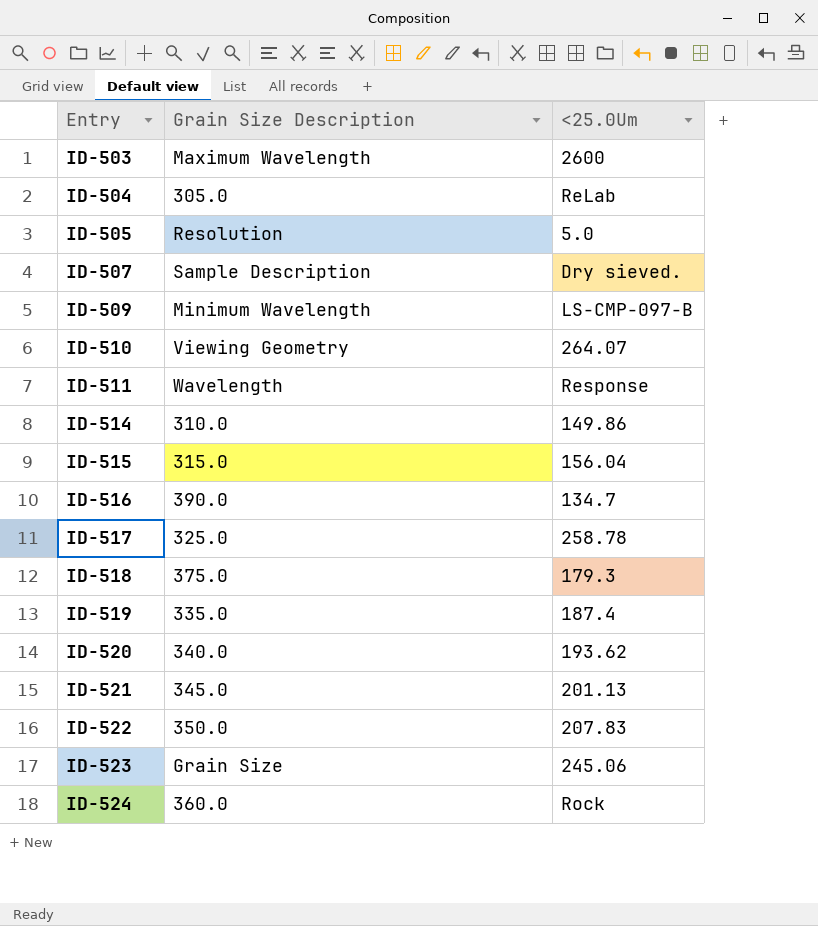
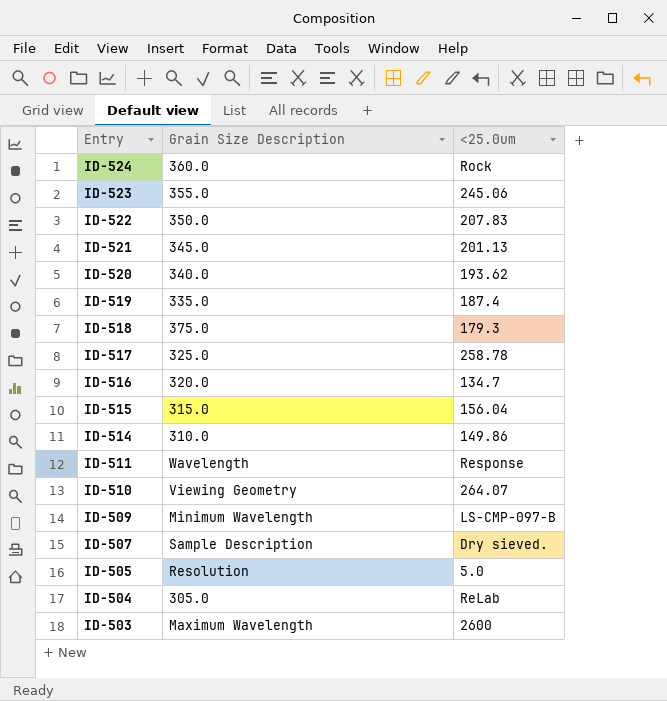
row order: Entry ascending -> Entry descending
column name: <25.0Um -> <25.0um
ID-523 | Grain Size Description: Grain Size -> 355.0
ID-516 | Grain Size Description: 390.0 -> 320.0

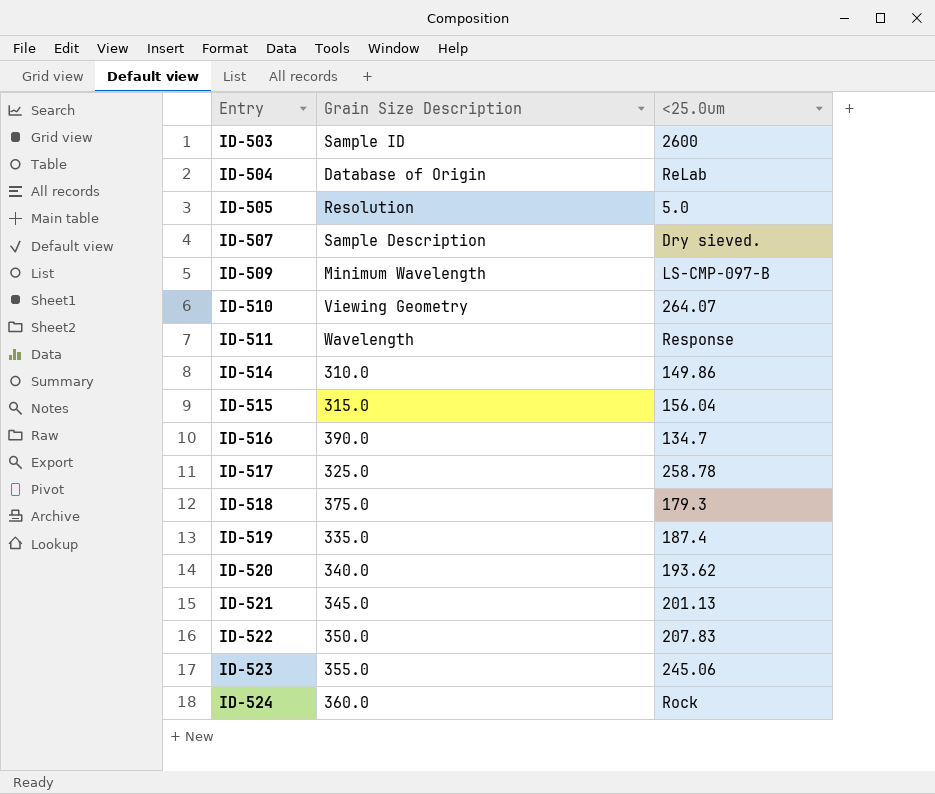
row order: Entry descending -> Entry ascending
ID-503 | Grain Size Description: Maximum Wavelength -> Sample ID
ID-504 | Grain Size Description: 305.0 -> Database of Origin
ID-516 | Grain Size Description: 320.0 -> 390.0

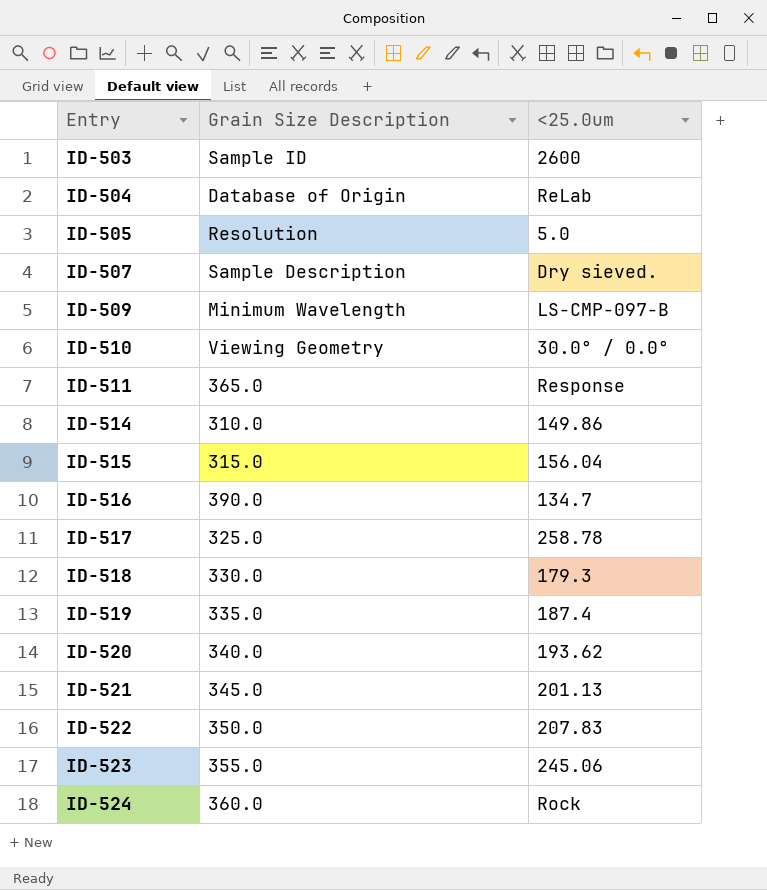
ID-510 | <25.0um: 264.07 -> 30.0° / 0.0°
ID-511 | Grain Size Description: Wavelength -> 365.0
ID-518 | Grain Size Description: 375.0 -> 330.0

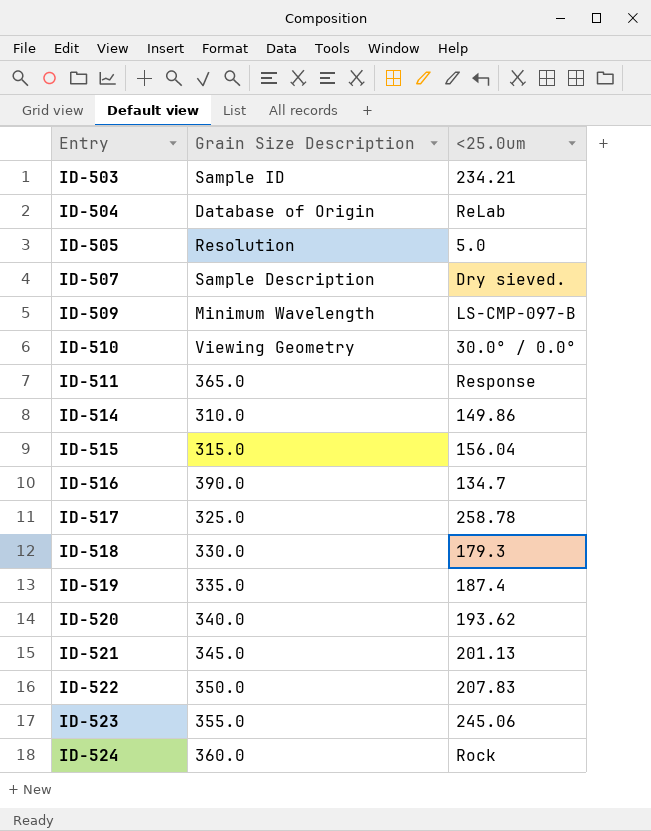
ID-503 | <25.0um: 2600 -> 234.21

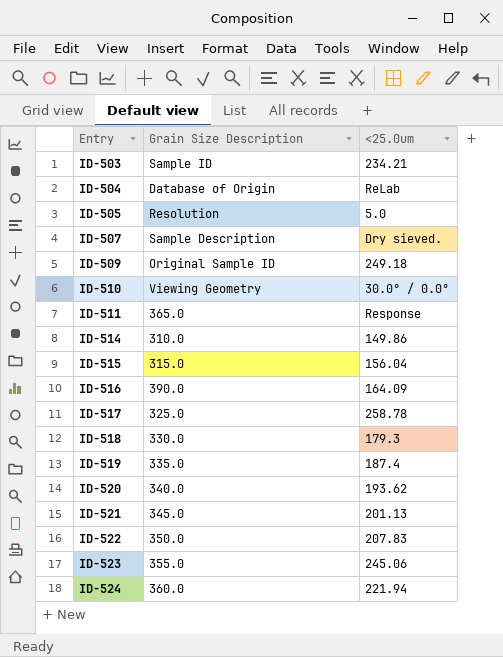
ID-509 | Grain Size Description: Minimum Wavelength -> Original Sample ID
ID-509 | <25.0um: LS-CMP-097-B -> 249.18
ID-516 | <25.0um: 134.7 -> 164.09
ID-524 | <25.0um: Rock -> 221.94

